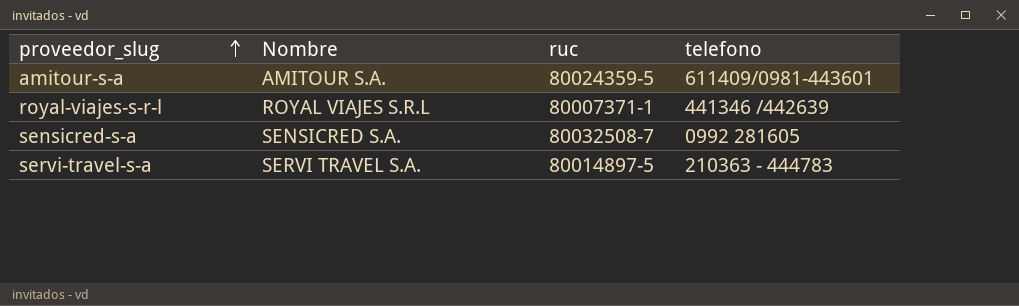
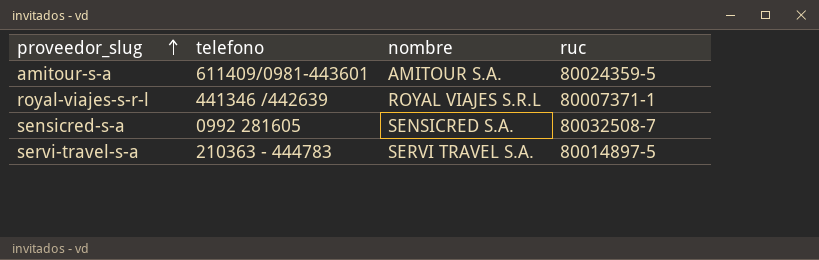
column telefono | position: 4 -> 2
column name: Nombre -> nombre

